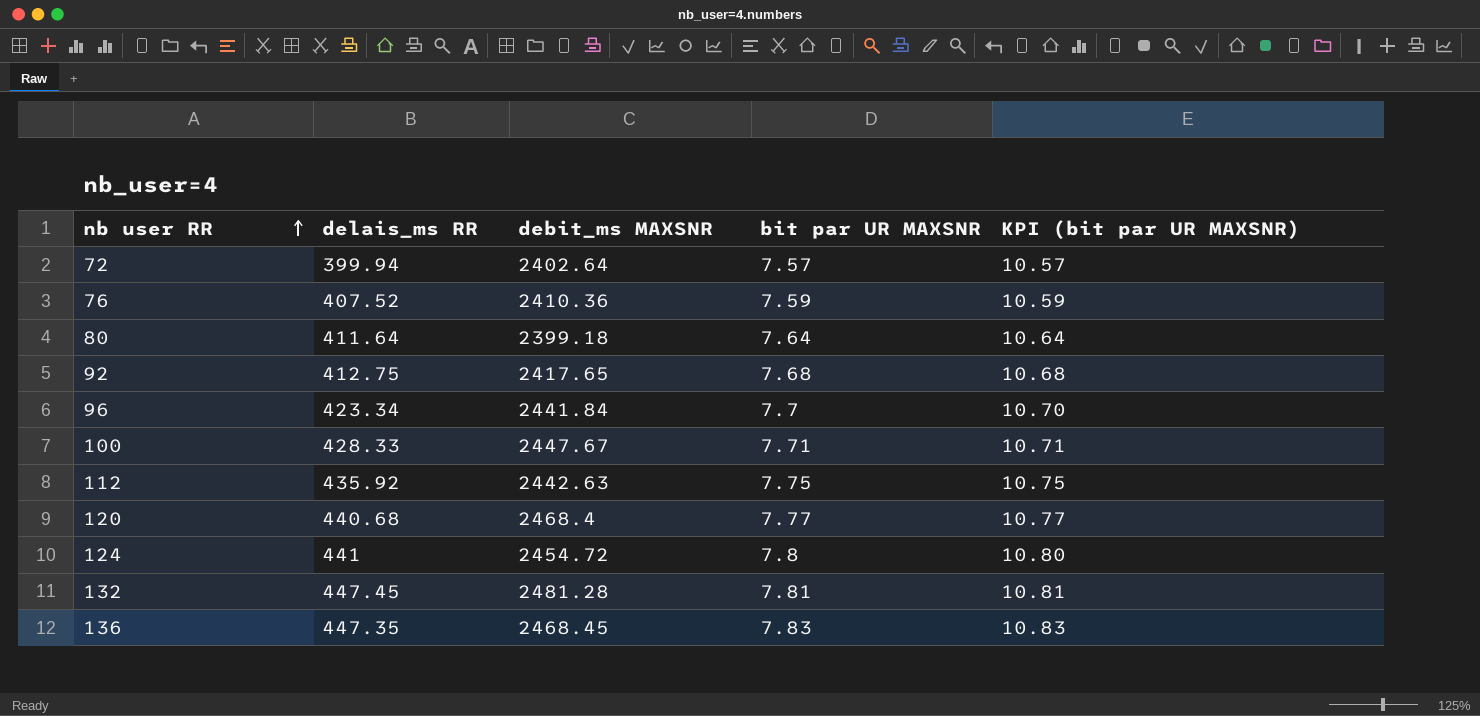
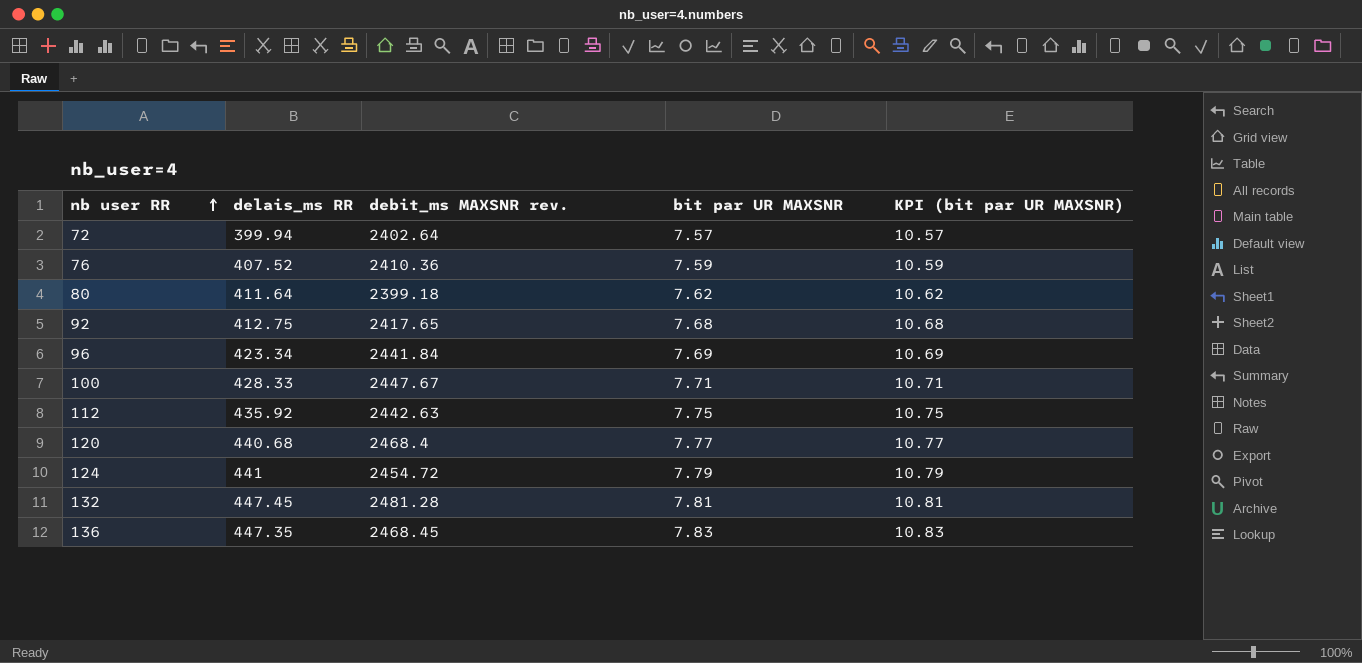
column name: debit_ms MAXSNR -> debit_ms MAXSNR rev.
80 | bit par UR MAXSNR: 7.64 -> 7.62
80 | KPI (bit par UR MAXSNR): 10.64 -> 10.62
96 | bit par UR MAXSNR: 7.7 -> 7.69
96 | KPI (bit par UR MAXSNR): 10.70 -> 10.69
124 | bit par UR MAXSNR: 7.8 -> 7.79
124 | KPI (bit par UR MAXSNR): 10.80 -> 10.79

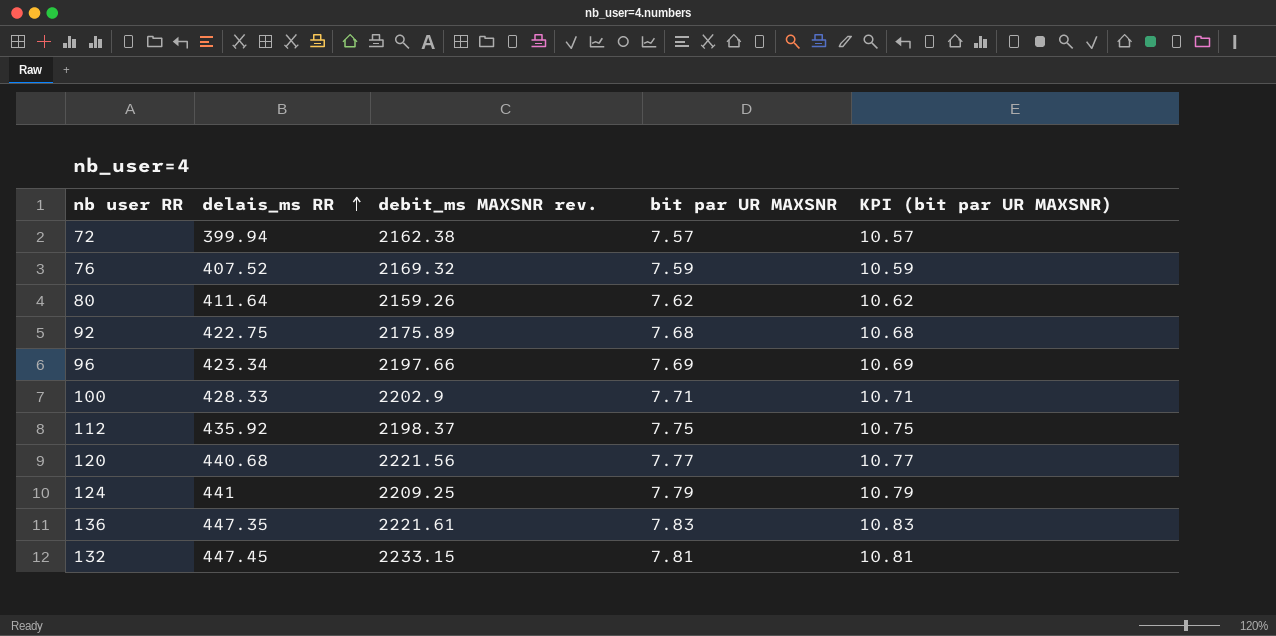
row order: nb user RR ascending -> delais_ms RR ascending
72 | debit_ms MAXSNR rev.: 2402.64 -> 2162.38
76 | debit_ms MAXSNR rev.: 2410.36 -> 2169.32
80 | debit_ms MAXSNR rev.: 2399.18 -> 2159.26
92 | delais_ms RR: 412.75 -> 422.75
92 | debit_ms MAXSNR rev.: 2417.65 -> 2175.89
96 | debit_ms MAXSNR rev.: 2441.84 -> 2197.66
100 | debit_ms MAXSNR rev.: 2447.67 -> 2202.9
112 | debit_ms MAXSNR rev.: 2442.63 -> 2198.37
120 | debit_ms MAXSNR rev.: 2468.4 -> 2221.56
124 | debit_ms MAXSNR rev.: 2454.72 -> 2209.25
136 | debit_ms MAXSNR rev.: 2468.45 -> 2221.61
132 | debit_ms MAXSNR rev.: 2481.28 -> 2233.15

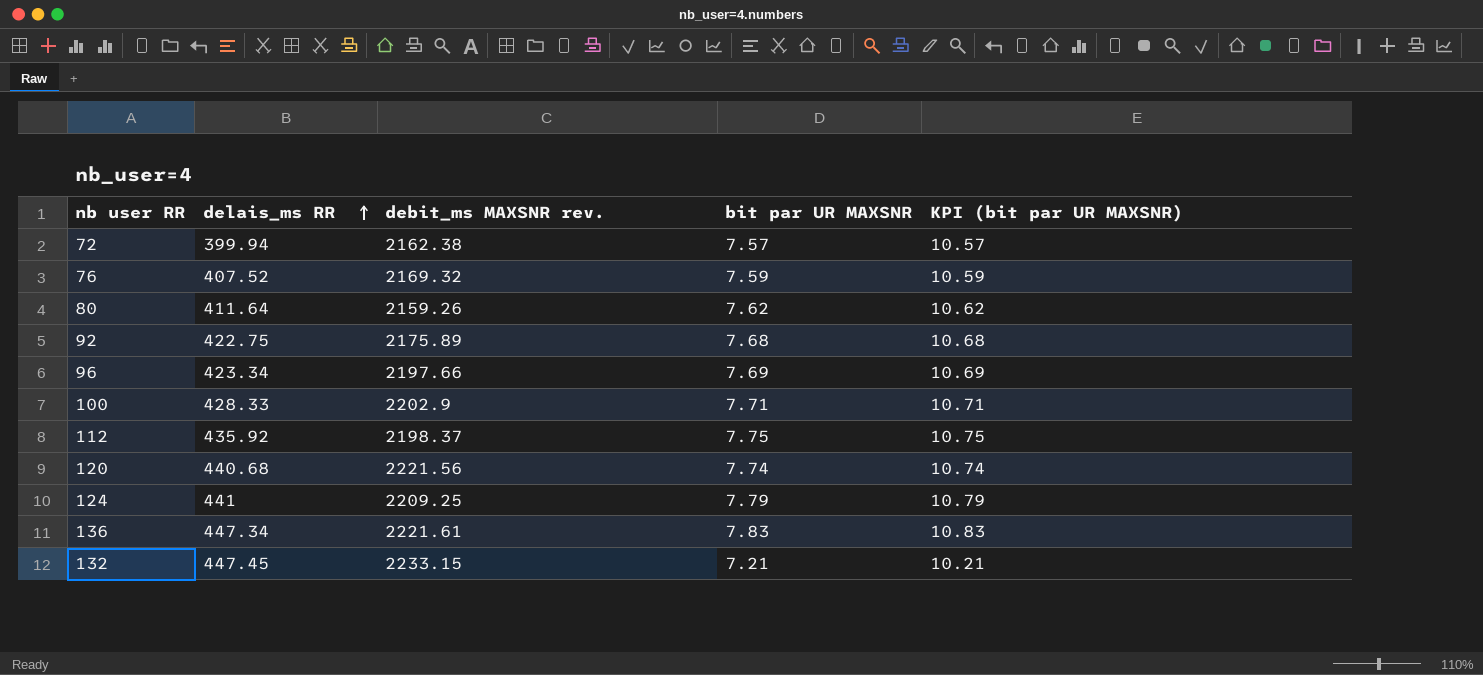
120 | bit par UR MAXSNR: 7.77 -> 7.74
120 | KPI (bit par UR MAXSNR): 10.77 -> 10.74
136 | delais_ms RR: 447.35 -> 447.34
132 | bit par UR MAXSNR: 7.81 -> 7.21
132 | KPI (bit par UR MAXSNR): 10.81 -> 10.21

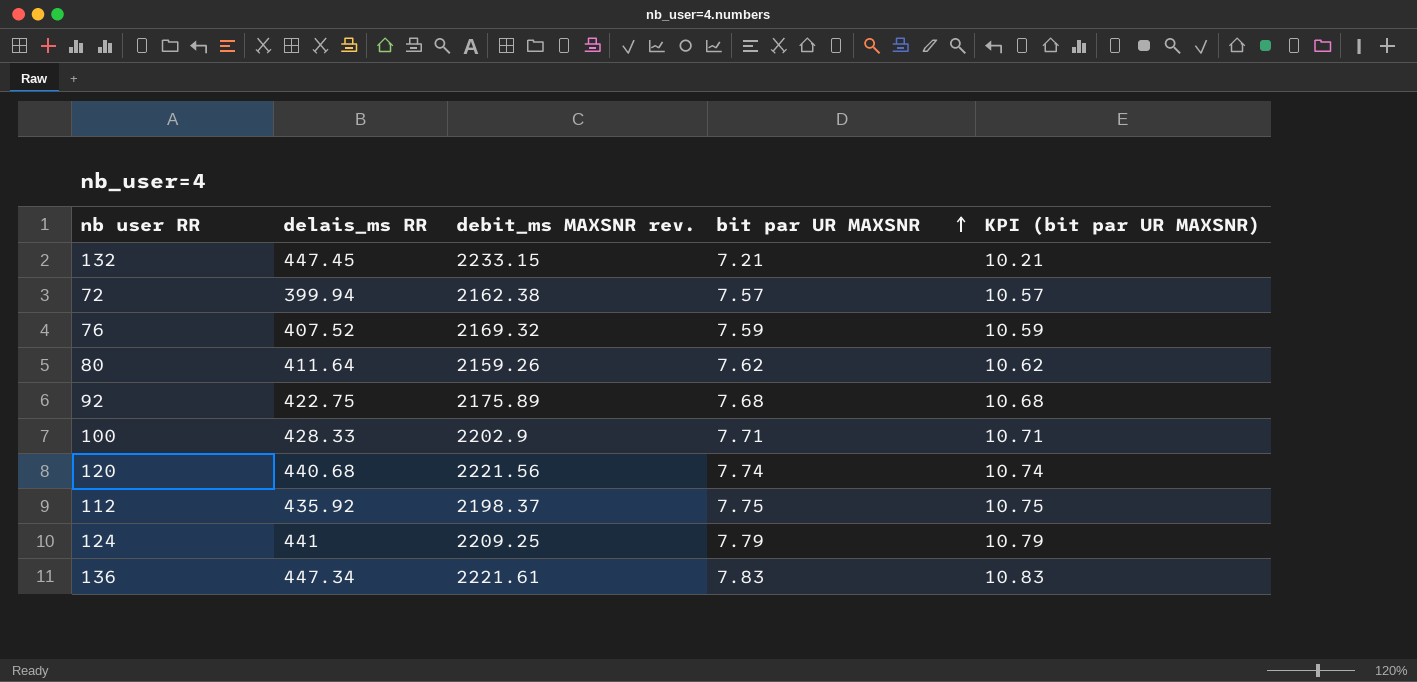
row order: delais_ms RR ascending -> bit par UR MAXSNR ascending
row 96: 423.34 | 2197.66 | 7.69 | 10.69 -> none

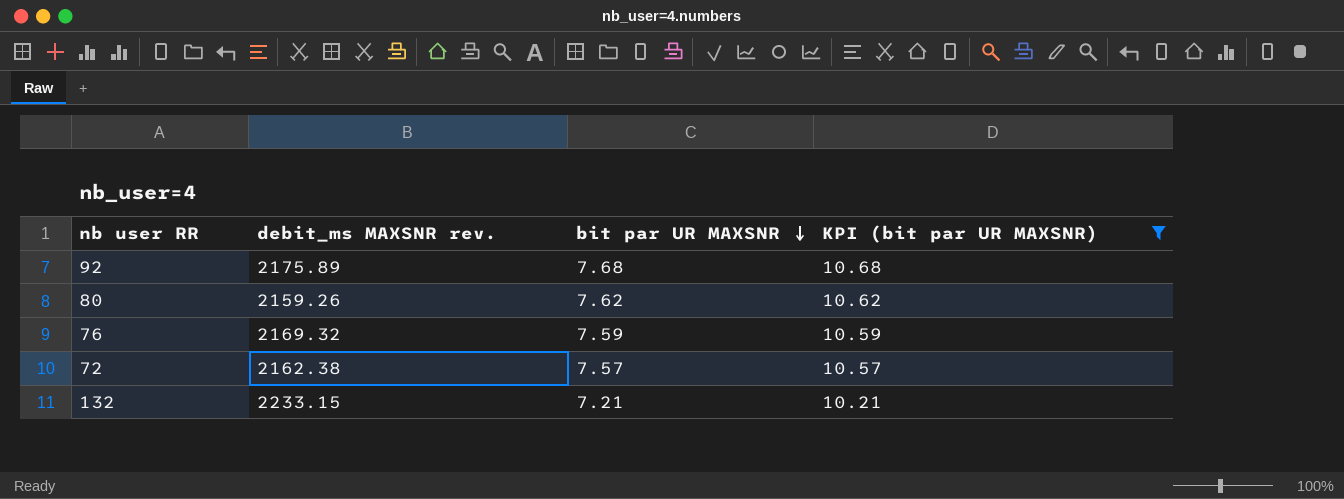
filter: none -> KPI (bit par UR MAXSNR) <= 10.68
row order: bit par UR MAXSNR ascending -> bit par UR MAXSNR descending
column delais_ms RR | position: 2 -> none

